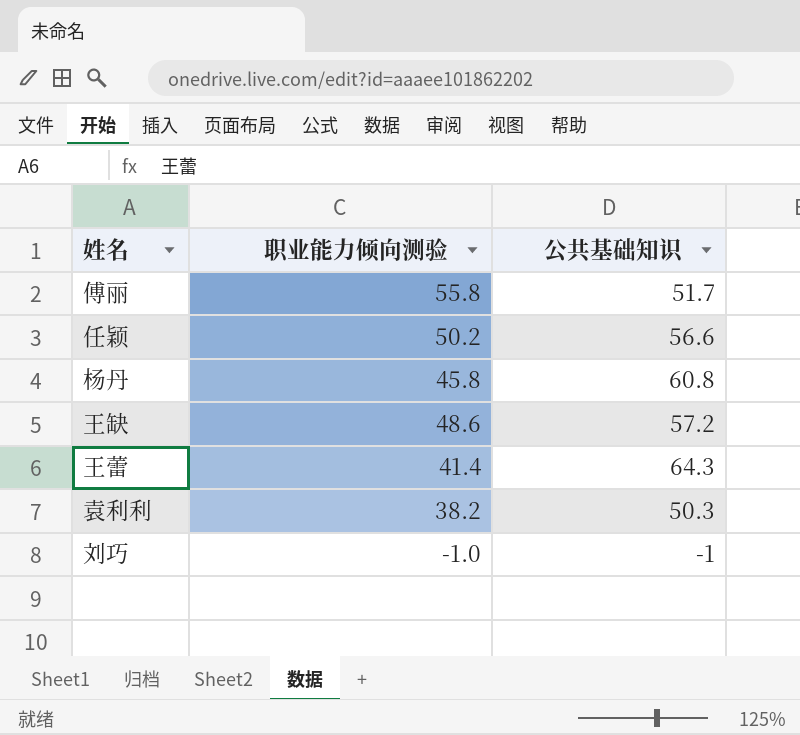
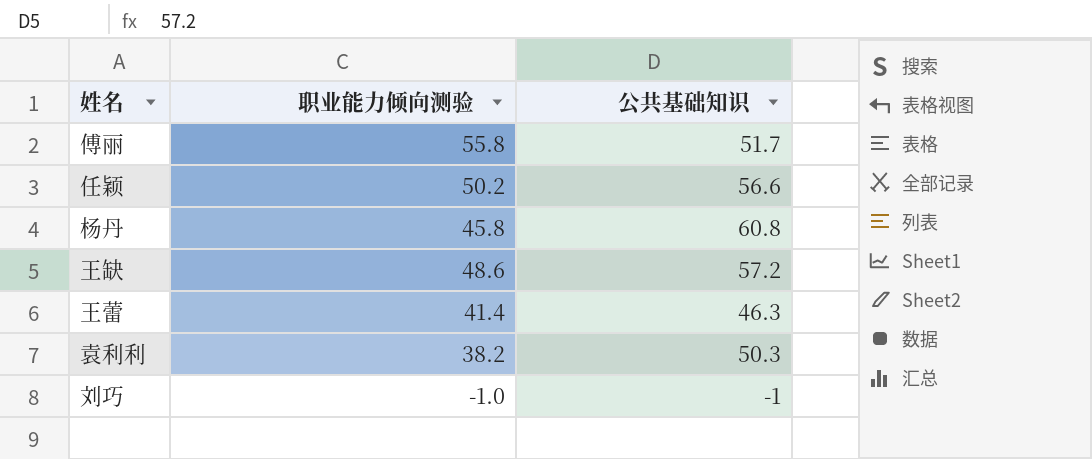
王蕾 | 公共基础知识: 64.3 -> 46.3

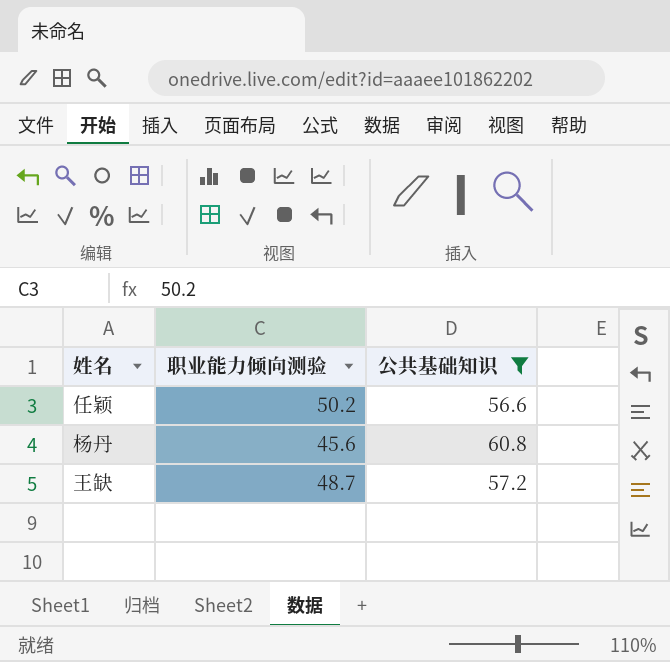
filter: none -> 公共基础知识 >= 56.6
杨丹 | 职业能力倾向测验: 45.8 -> 45.6
王缺 | 职业能力倾向测验: 48.6 -> 48.7

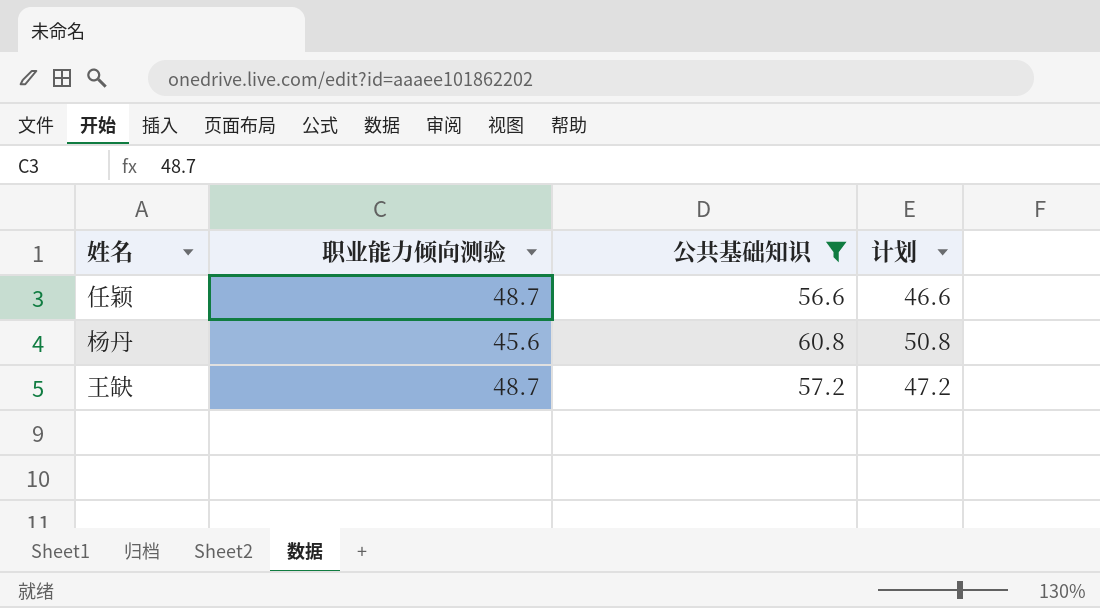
column 计划 | formula: none -> [公共基础知识] - 10
任颖 | 职业能力倾向测验: 50.2 -> 48.7

